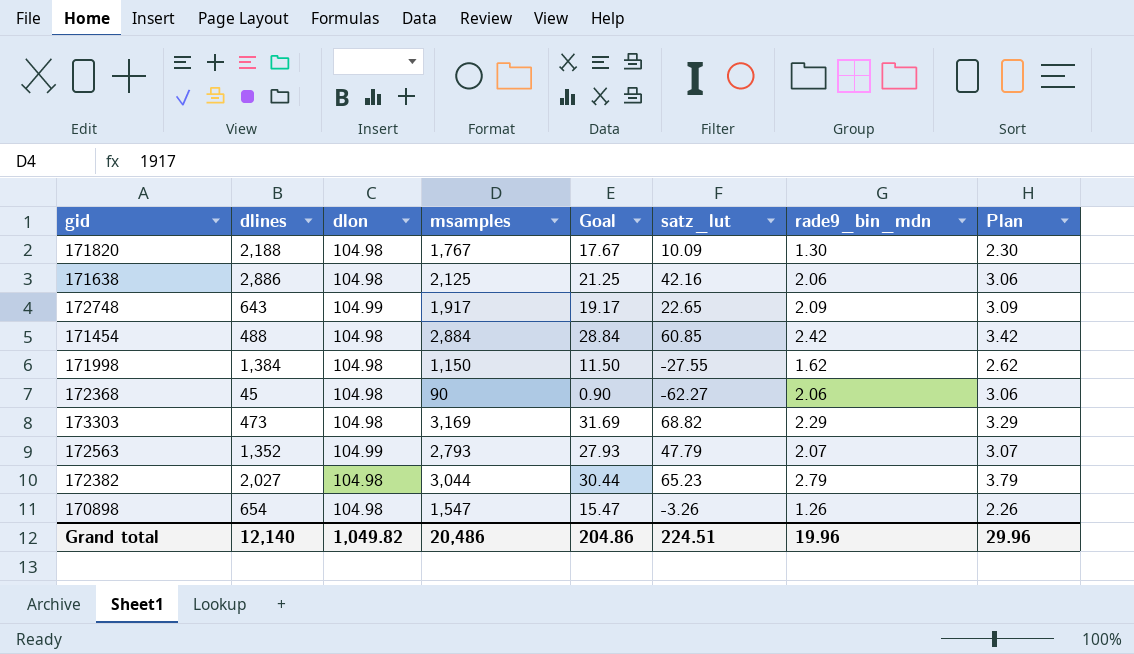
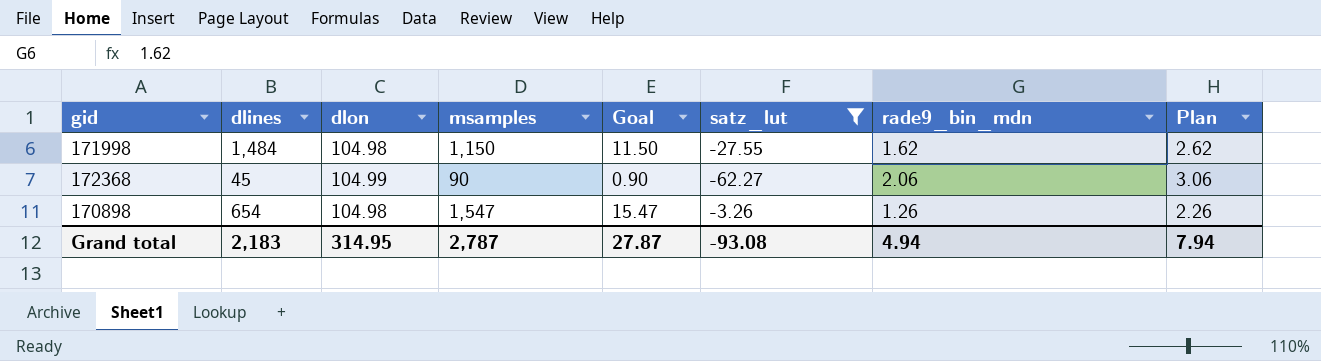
filter: none -> satz_lut <= -3.26
171998 | dlines: 1,384 -> 1,484
172368 | dlon: 104.98 -> 104.99
Grand total | dlines: 12,140 -> 2,183
Grand total | dlon: 1,049.82 -> 314.95
Grand total | msamples: 20,486 -> 2,787
Grand total | Goal: 204.86 -> 27.87
Grand total | satz_lut: 224.51 -> -93.08
Grand total | rade9_bin_mdn: 19.96 -> 4.94
Grand total | Plan: 29.96 -> 7.94

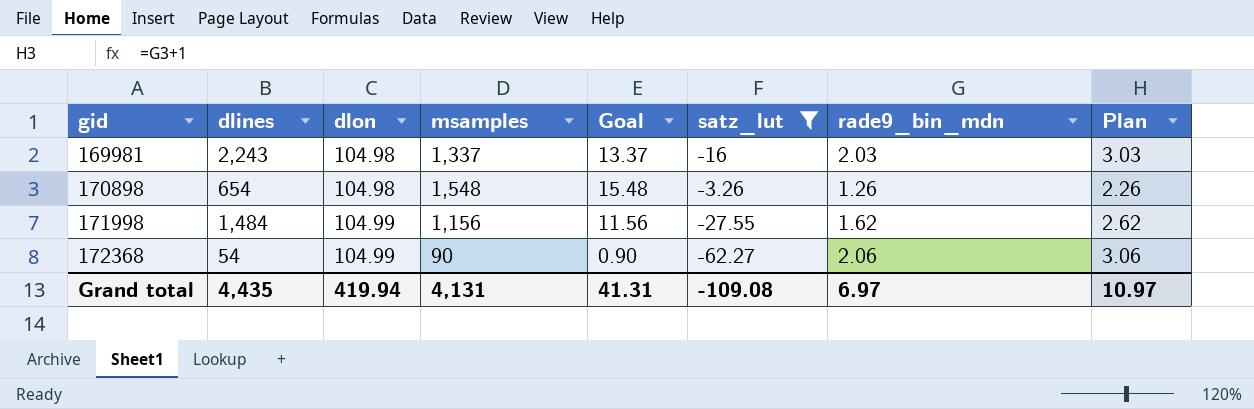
row order: none -> gid ascending
row 169981: none -> 2,243 | 104.98 | 1,337 | 13.37 | -16 | 2.03 | 3.03
170898 | msamples: 1,547 -> 1,548
170898 | Goal: 15.47 -> 15.48
171998 | dlon: 104.98 -> 104.99
171998 | msamples: 1,150 -> 1,156
171998 | Goal: 11.50 -> 11.56
172368 | dlines: 45 -> 54
Grand total | dlines: 2,183 -> 4,435
Grand total | dlon: 314.95 -> 419.94
Grand total | msamples: 2,787 -> 4,131
Grand total | Goal: 27.87 -> 41.31
Grand total | satz_lut: -93.08 -> -109.08
Grand total | rade9_bin_mdn: 4.94 -> 6.97
Grand total | Plan: 7.94 -> 10.97

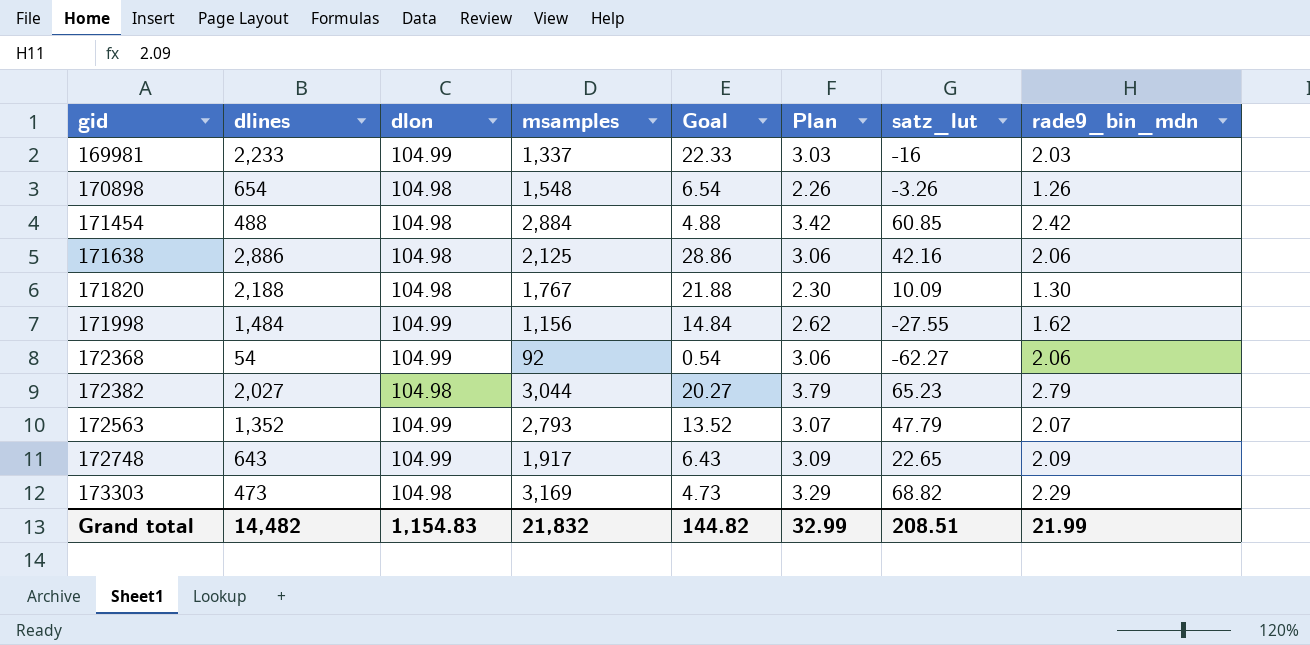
filter: satz_lut <= -3.26 -> none
column Goal | formula: [msamples] * 0.01 -> [dlines] * 0.01
column Plan | position: 8 -> 6
169981 | dlines: 2,243 -> 2,233
169981 | dlon: 104.98 -> 104.99
172368 | msamples: 90 -> 92
Grand total | dlines: 4,435 -> 14,482
Grand total | dlon: 419.94 -> 1,154.83
Grand total | msamples: 4,131 -> 21,832
Grand total | Goal: 41.31 -> 144.82
Grand total | Plan: 10.97 -> 32.99
Grand total | satz_lut: -109.08 -> 208.51
Grand total | rade9_bin_mdn: 6.97 -> 21.99

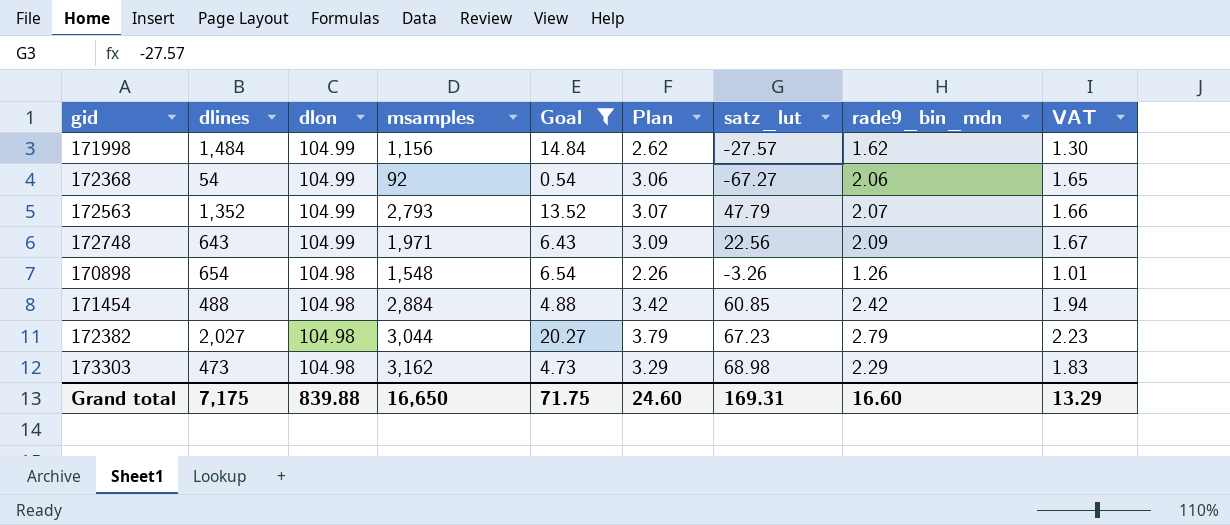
filter: none -> Goal <= 20.27
row order: gid ascending -> dlon descending
column VAT | formula: none -> [rade9_bin_mdn] * 0.8
171998 | satz_lut: -27.55 -> -27.57
172368 | satz_lut: -62.27 -> -67.27
172748 | msamples: 1,917 -> 1,971
172748 | satz_lut: 22.65 -> 22.56
172382 | satz_lut: 65.23 -> 67.23
173303 | msamples: 3,169 -> 3,162
173303 | satz_lut: 68.82 -> 68.98
Grand total | dlines: 14,482 -> 7,175
Grand total | dlon: 1,154.83 -> 839.88
Grand total | msamples: 21,832 -> 16,650
Grand total | Goal: 144.82 -> 71.75
Grand total | Plan: 32.99 -> 24.60
Grand total | satz_lut: 208.51 -> 169.31
Grand total | rade9_bin_mdn: 21.99 -> 16.60

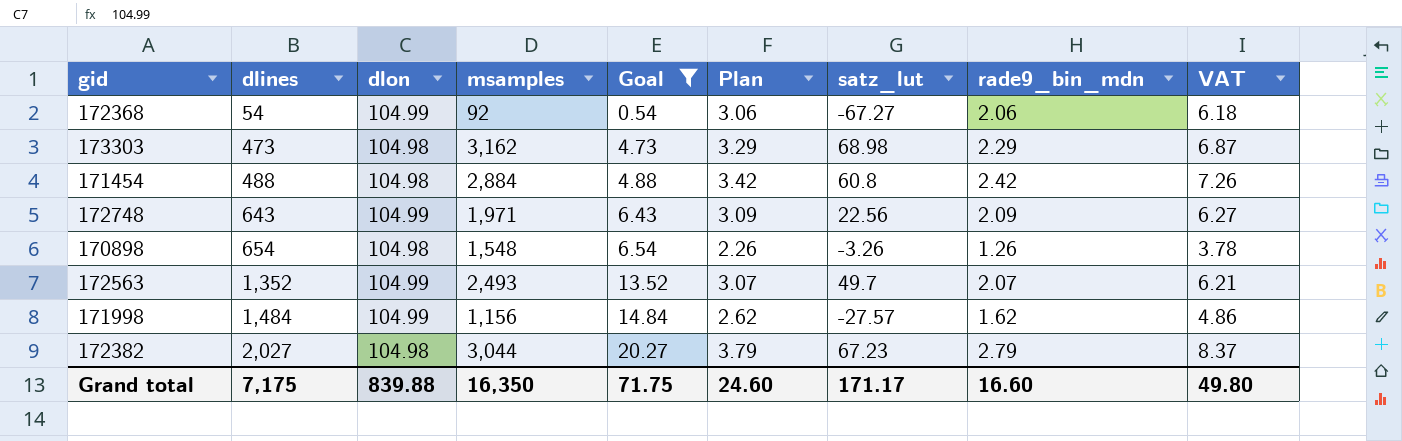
row order: dlon descending -> dlines ascending
column VAT | formula: [rade9_bin_mdn] * 0.8 -> [rade9_bin_mdn] * 3
171454 | satz_lut: 60.85 -> 60.8
172563 | msamples: 2,793 -> 2,493
172563 | satz_lut: 47.79 -> 49.7
Grand total | msamples: 16,650 -> 16,350
Grand total | satz_lut: 169.31 -> 171.17
Grand total | VAT: 13.29 -> 49.80

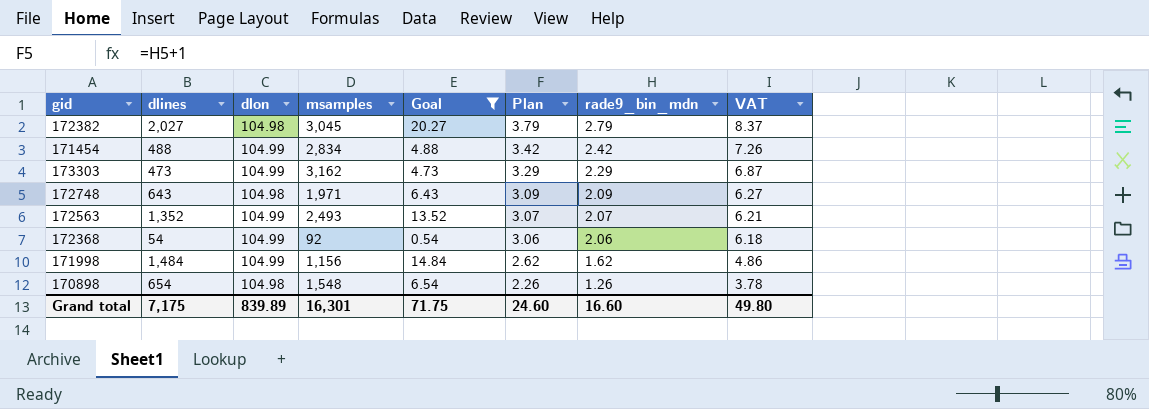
row order: dlines ascending -> Plan descending
column satz_lut | position: 7 -> none
172382 | msamples: 3,044 -> 3,045
171454 | dlon: 104.98 -> 104.99
171454 | msamples: 2,884 -> 2,834
173303 | dlon: 104.98 -> 104.99
172748 | dlon: 104.99 -> 104.98
Grand total | dlon: 839.88 -> 839.89
Grand total | msamples: 16,350 -> 16,301

